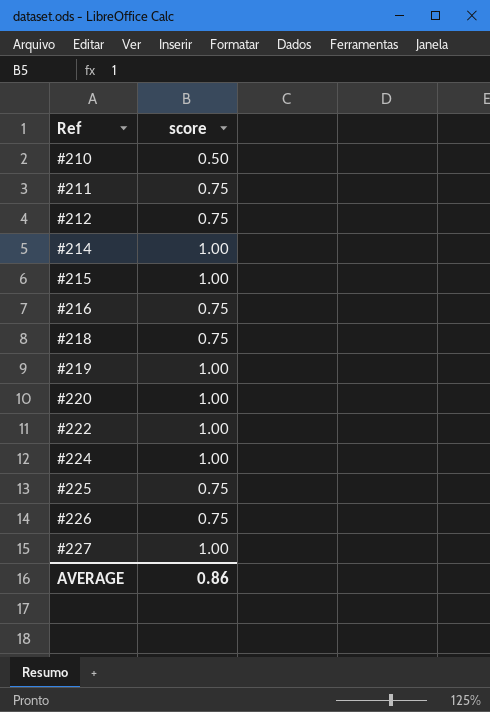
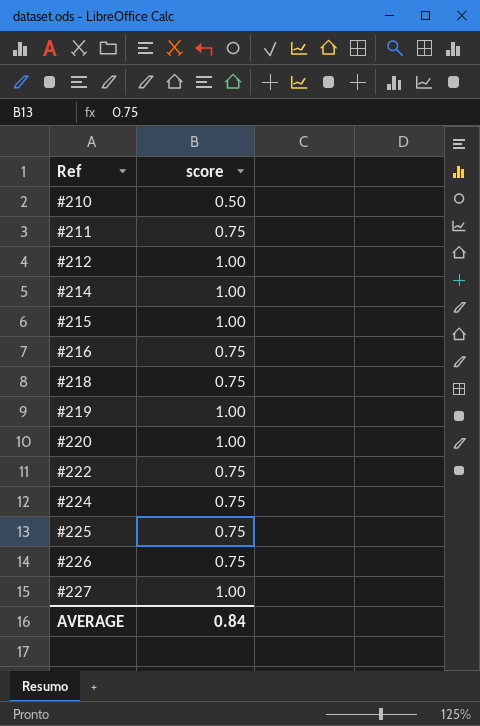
#212 | score: 0.75 -> 1.00
#222 | score: 1.00 -> 0.75
#224 | score: 1.00 -> 0.75
AVERAGE | score: 0.86 -> 0.84

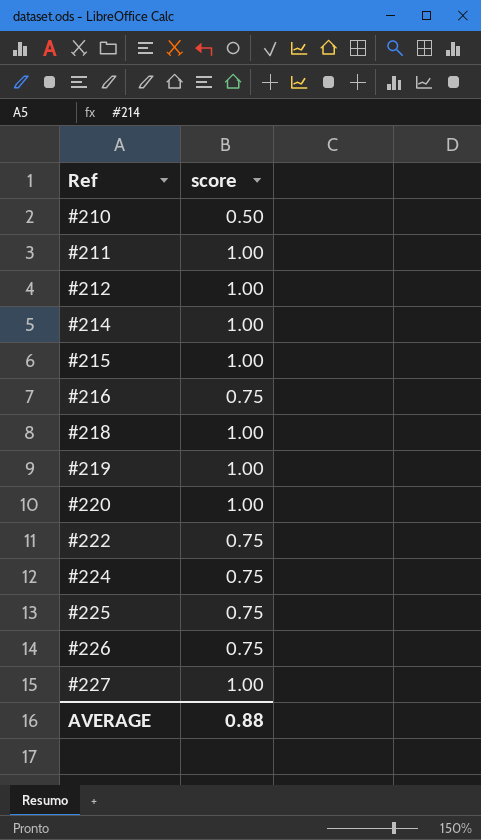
#211 | score: 0.75 -> 1.00
#218 | score: 0.75 -> 1.00
AVERAGE | score: 0.84 -> 0.88

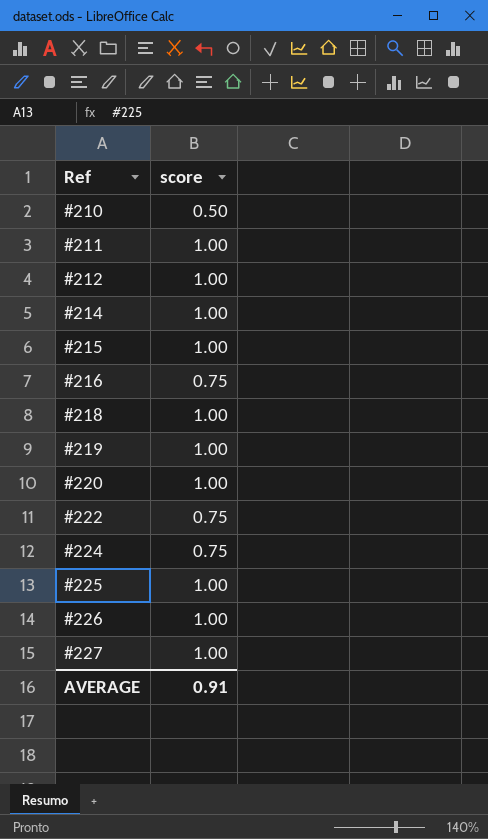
#225 | score: 0.75 -> 1.00
#226 | score: 0.75 -> 1.00
AVERAGE | score: 0.88 -> 0.91

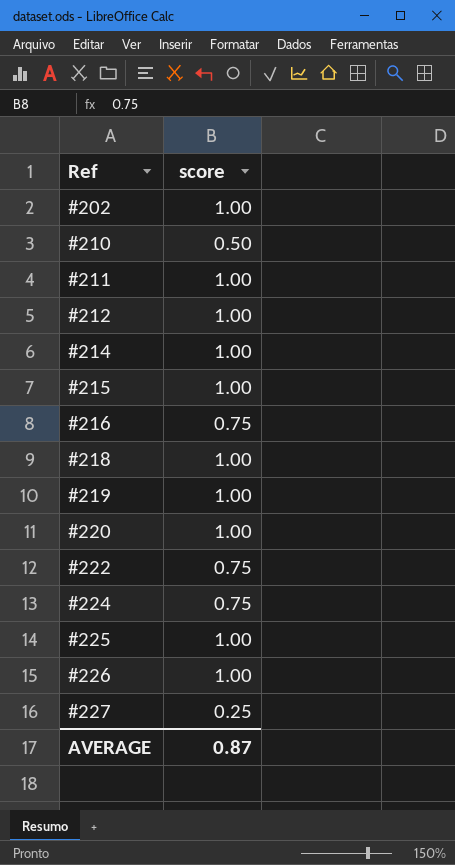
row #202: none -> 1.00
#227 | score: 1.00 -> 0.25
AVERAGE | score: 0.91 -> 0.87

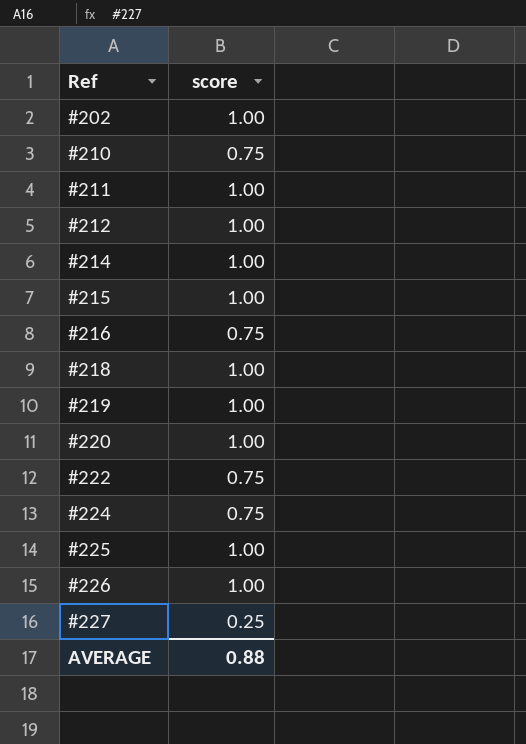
#210 | score: 0.50 -> 0.75
AVERAGE | score: 0.87 -> 0.88

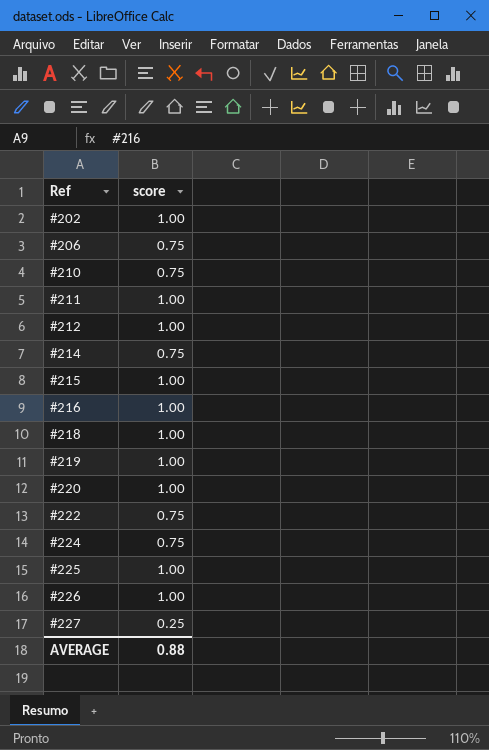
row #206: none -> 0.75
#214 | score: 1.00 -> 0.75
#216 | score: 0.75 -> 1.00

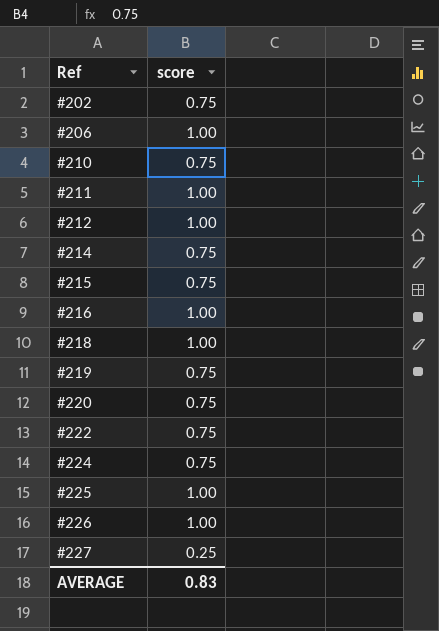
#202 | score: 1.00 -> 0.75
#206 | score: 0.75 -> 1.00
#215 | score: 1.00 -> 0.75
#219 | score: 1.00 -> 0.75
#220 | score: 1.00 -> 0.75
AVERAGE | score: 0.88 -> 0.83

